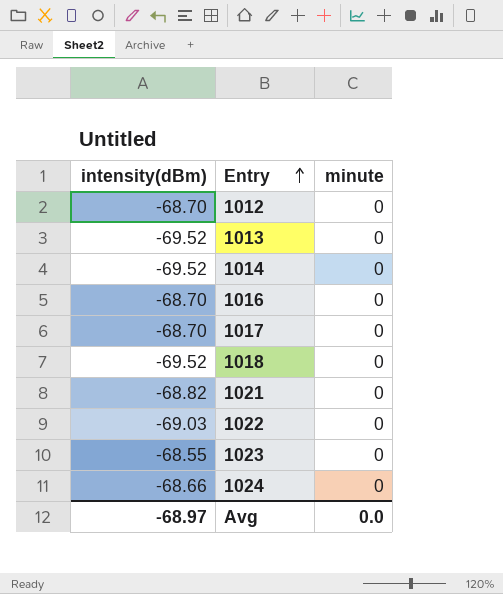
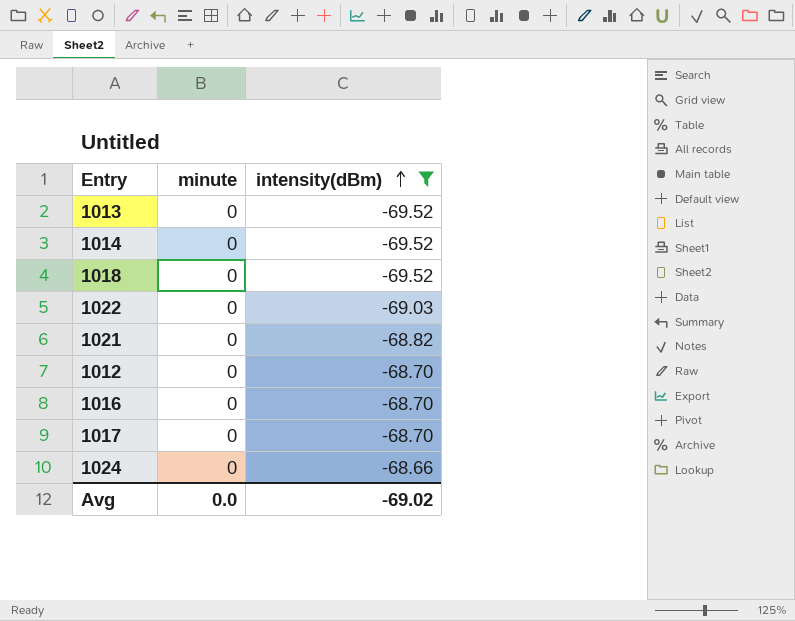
filter: none -> intensity(dBm) != -68.55
row order: Entry ascending -> intensity(dBm) ascending
column intensity(dBm) | position: 1 -> 3
Avg | intensity(dBm): -68.97 -> -69.02

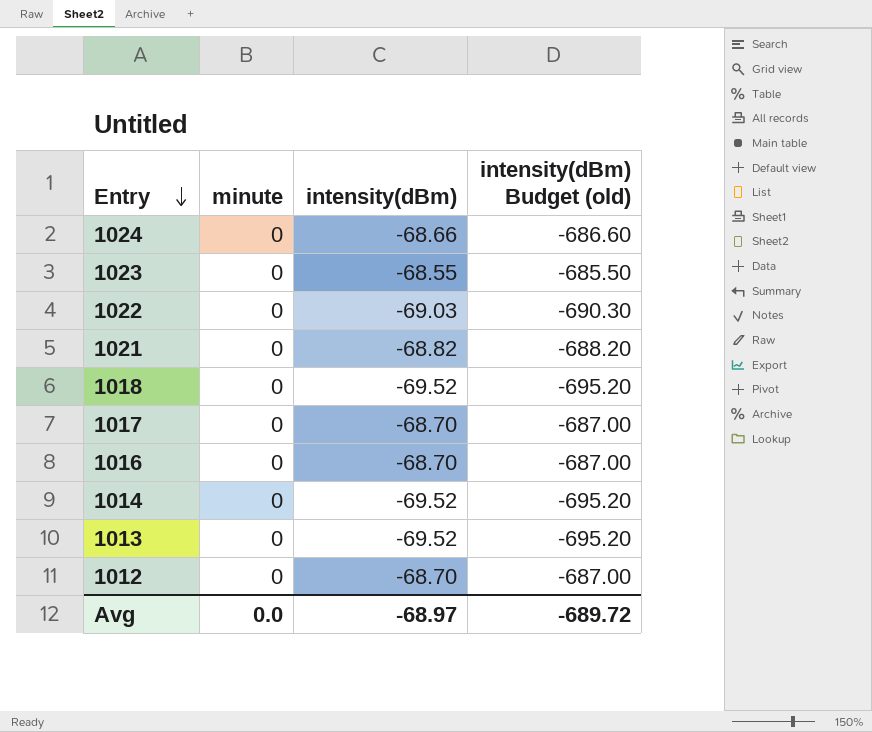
filter: intensity(dBm) != -68.55 -> none
row order: intensity(dBm) ascending -> Entry descending
column intensity(dBm) Budget (old) | formula: none -> [intensity(dBm)] * 10
Avg | intensity(dBm): -69.02 -> -68.97

